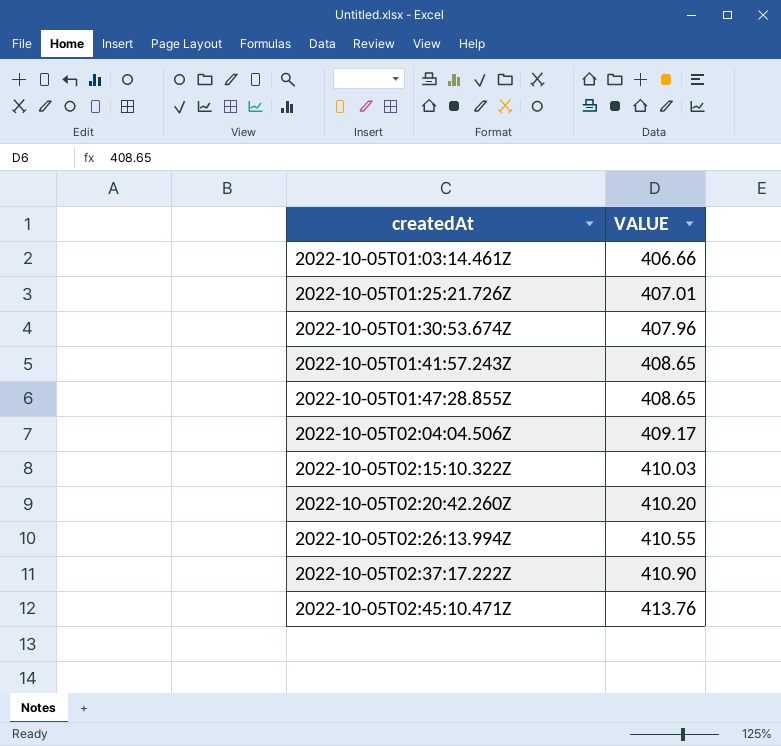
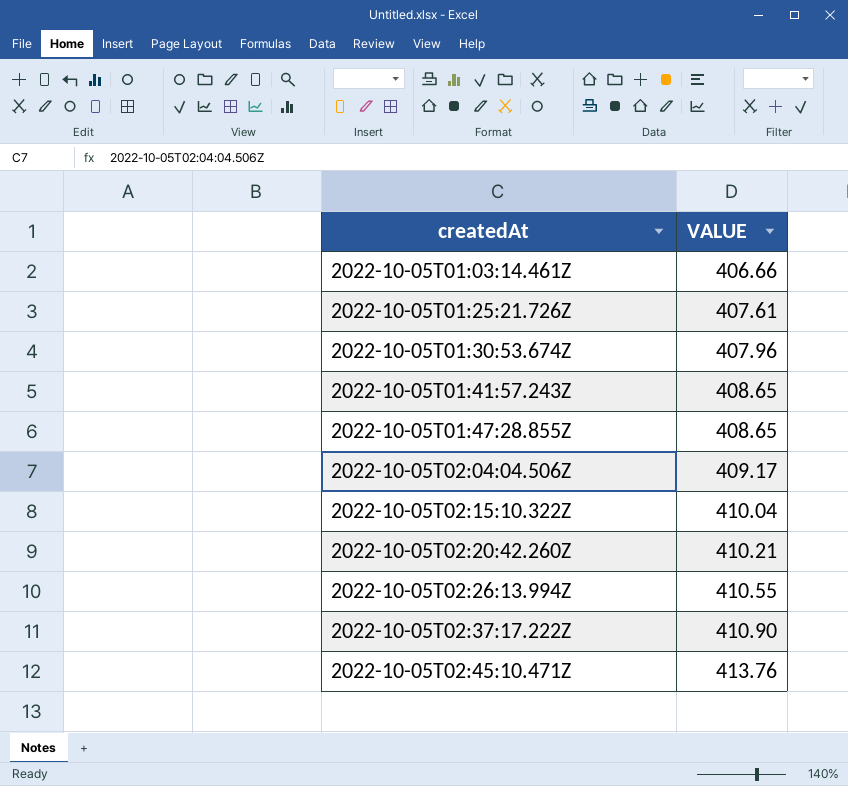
2022-10-05T01:25:21.726Z | VALUE: 407.01 -> 407.61
2022-10-05T02:15:10.322Z | VALUE: 410.03 -> 410.04
2022-10-05T02:20:42.260Z | VALUE: 410.20 -> 410.21

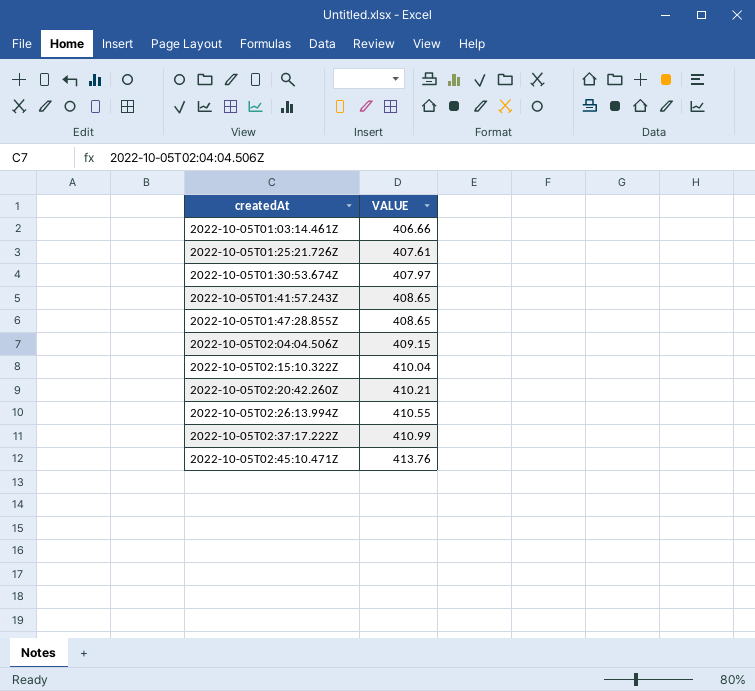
2022-10-05T01:30:53.674Z | VALUE: 407.96 -> 407.97
2022-10-05T02:04:04.506Z | VALUE: 409.17 -> 409.15
2022-10-05T02:37:17.222Z | VALUE: 410.90 -> 410.99

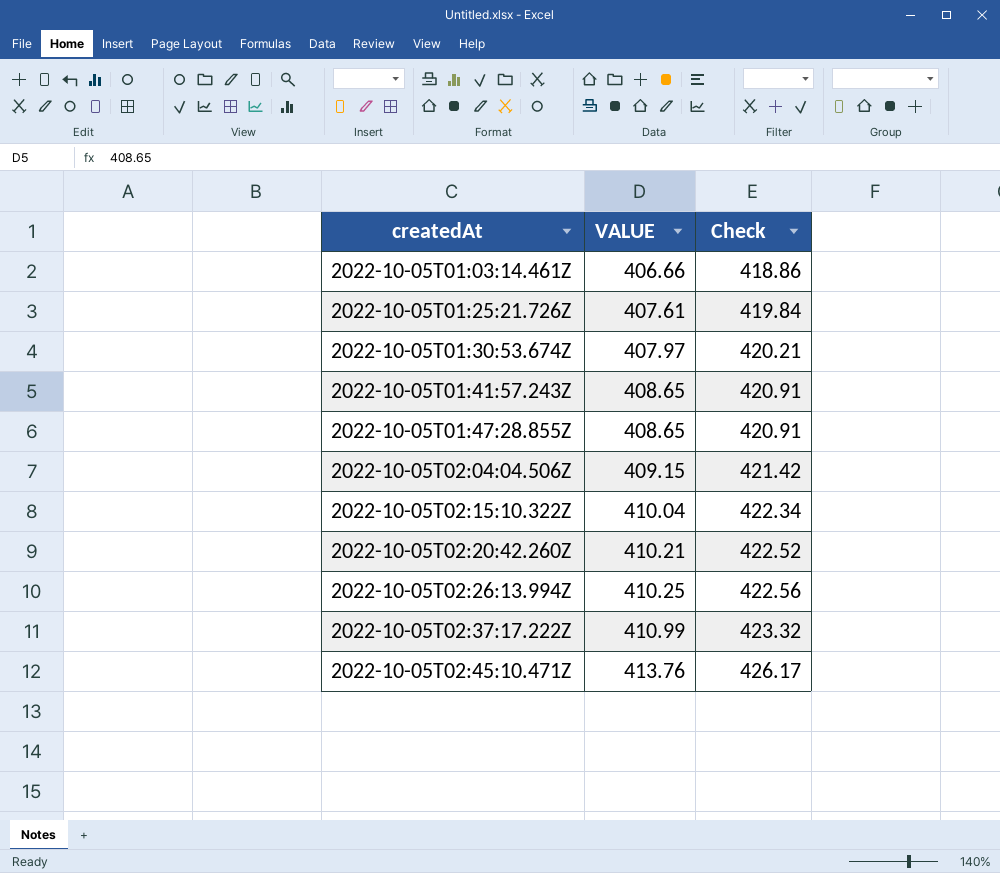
column Check | formula: none -> [VALUE] * 1.03
2022-10-05T02:26:13.994Z | VALUE: 410.55 -> 410.25

